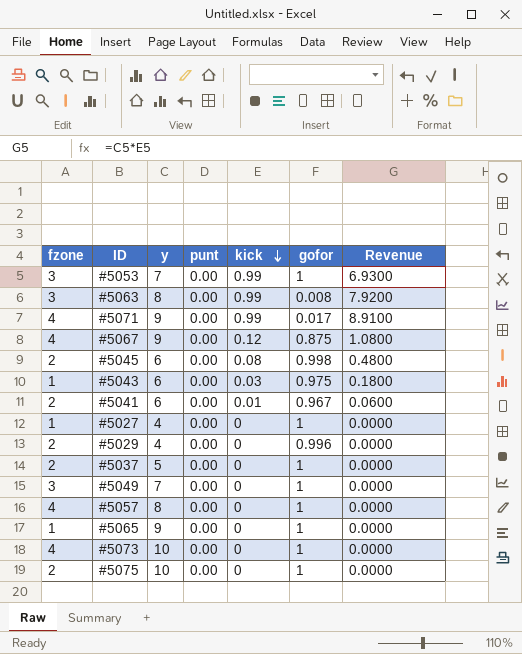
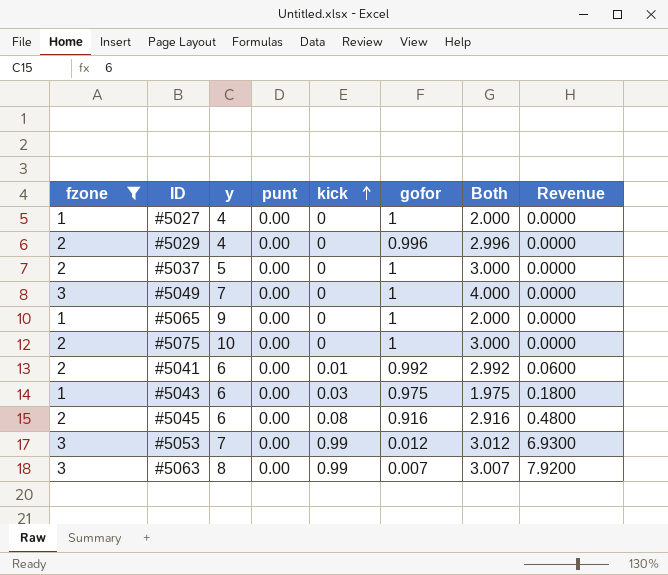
filter: none -> fzone != 4
row order: kick descending -> kick ascending
column Both | formula: none -> [fzone] + [gofor]
#5041 | gofor: 0.967 -> 0.992
#5045 | gofor: 0.998 -> 0.916
#5053 | gofor: 1 -> 0.012
#5063 | gofor: 0.008 -> 0.007

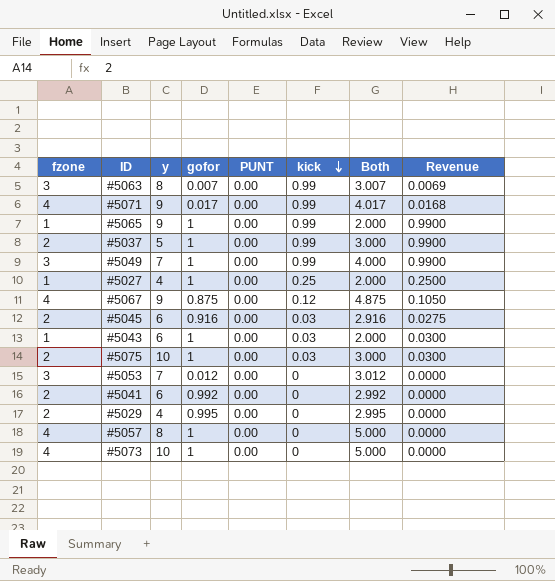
filter: fzone != 4 -> none
row order: kick ascending -> kick descending
column gofor | position: 6 -> 4
column name: punt -> PUNT
column Revenue | formula: [y] * [kick] -> [gofor] * [kick]
#5065 | kick: 0 -> 0.99
#5037 | kick: 0 -> 0.99
#5049 | kick: 0 -> 0.99
#5027 | kick: 0 -> 0.25
#5045 | kick: 0.08 -> 0.03
#5043 | gofor: 0.975 -> 1
#5043 | Both: 1.975 -> 2.000
#5075 | kick: 0 -> 0.03
#5053 | kick: 0.99 -> 0
#5041 | kick: 0.01 -> 0
#5029 | gofor: 0.996 -> 0.995
#5029 | Both: 2.996 -> 2.995

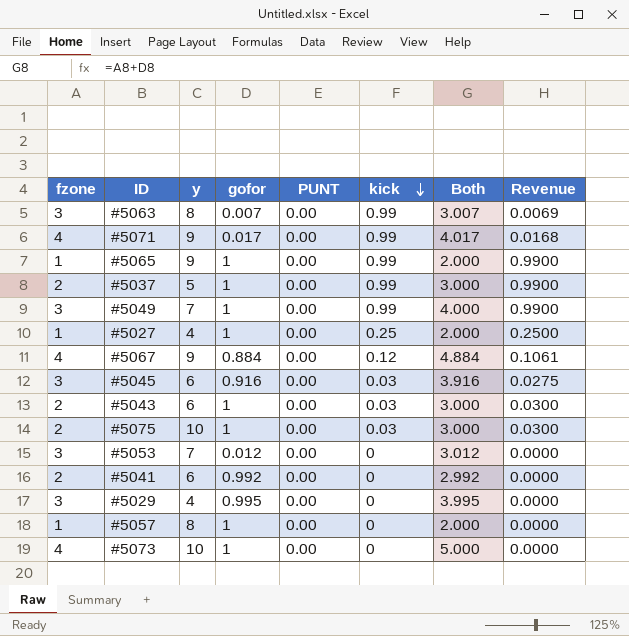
#5067 | gofor: 0.875 -> 0.884
#5067 | Both: 4.875 -> 4.884
#5067 | Revenue: 0.1050 -> 0.1061
#5045 | fzone: 2 -> 3
#5045 | Both: 2.916 -> 3.916
#5043 | fzone: 1 -> 2
#5043 | Both: 2.000 -> 3.000
#5029 | fzone: 2 -> 3
#5029 | Both: 2.995 -> 3.995
#5057 | fzone: 4 -> 1
#5057 | Both: 5.000 -> 2.000

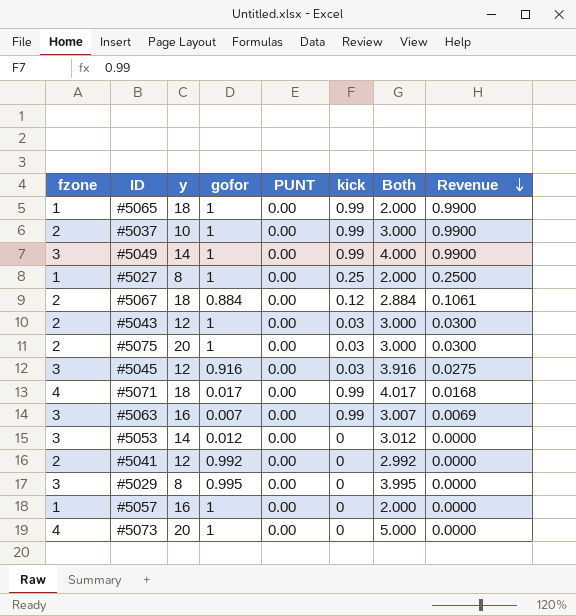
row order: kick descending -> Revenue descending
#5065 | y: 9 -> 18
#5037 | y: 5 -> 10
#5049 | y: 7 -> 14
#5027 | y: 4 -> 8
#5067 | fzone: 4 -> 2
#5067 | y: 9 -> 18
#5067 | Both: 4.884 -> 2.884
#5043 | y: 6 -> 12
#5075 | y: 10 -> 20
#5045 | y: 6 -> 12
#5071 | y: 9 -> 18
#5063 | y: 8 -> 16
#5053 | y: 7 -> 14
#5041 | y: 6 -> 12
#5029 | y: 4 -> 8
#5057 | y: 8 -> 16
#5073 | y: 10 -> 20

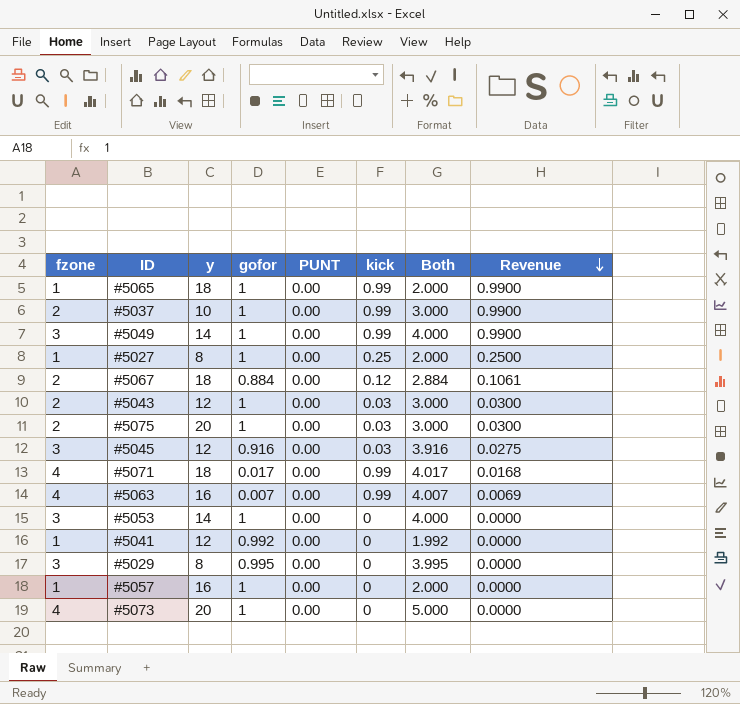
#5063 | fzone: 3 -> 4
#5063 | Both: 3.007 -> 4.007
#5053 | gofor: 0.012 -> 1
#5053 | Both: 3.012 -> 4.000
#5041 | fzone: 2 -> 1
#5041 | Both: 2.992 -> 1.992

